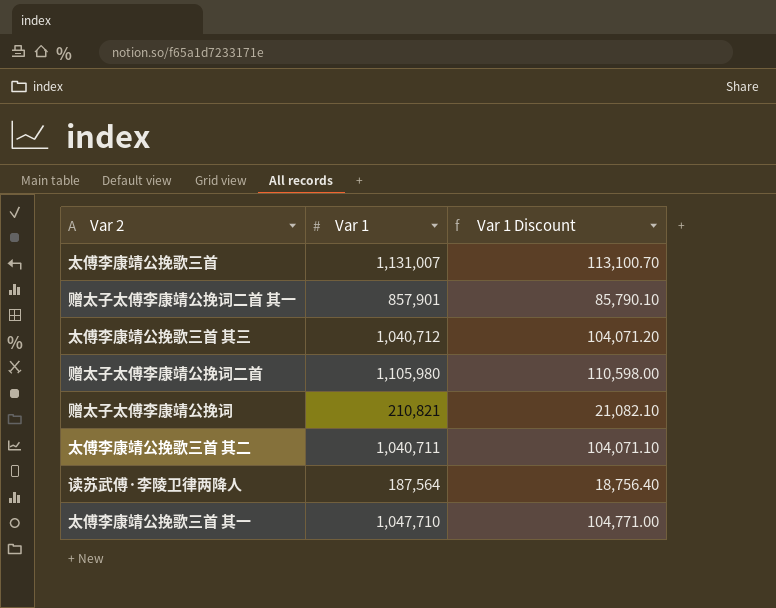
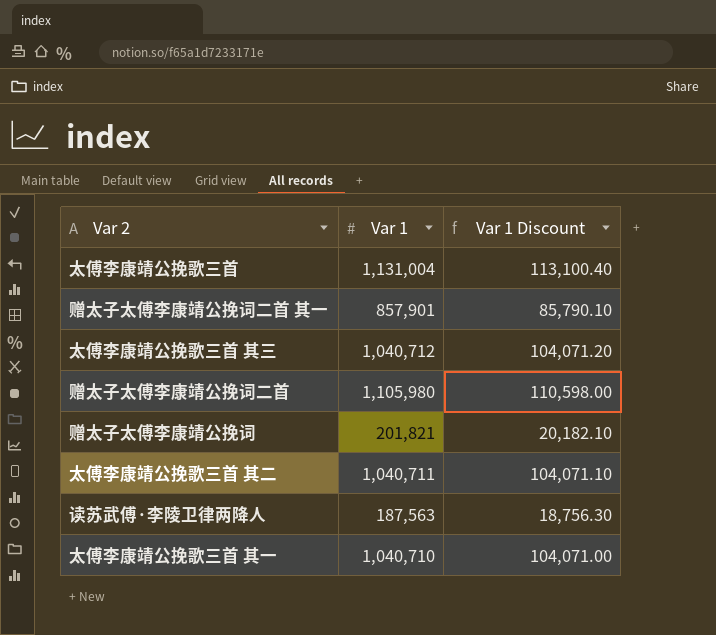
太傅李康靖公挽歌三首 | Var 1: 1,131,007 -> 1,131,004
太傅李康靖公挽歌三首 | Var 1 Discount: 113,100.70 -> 113,100.40
赠太子太傅李康靖公挽词 | Var 1: 210,821 -> 201,821
赠太子太傅李康靖公挽词 | Var 1 Discount: 21,082.10 -> 20,182.10
读苏武傅·李陵卫律两降人 | Var 1: 187,564 -> 187,563
读苏武傅·李陵卫律两降人 | Var 1 Discount: 18,756.40 -> 18,756.30
太傅李康靖公挽歌三首 其一 | Var 1: 1,047,710 -> 1,040,710
太傅李康靖公挽歌三首 其一 | Var 1 Discount: 104,771.00 -> 104,071.00

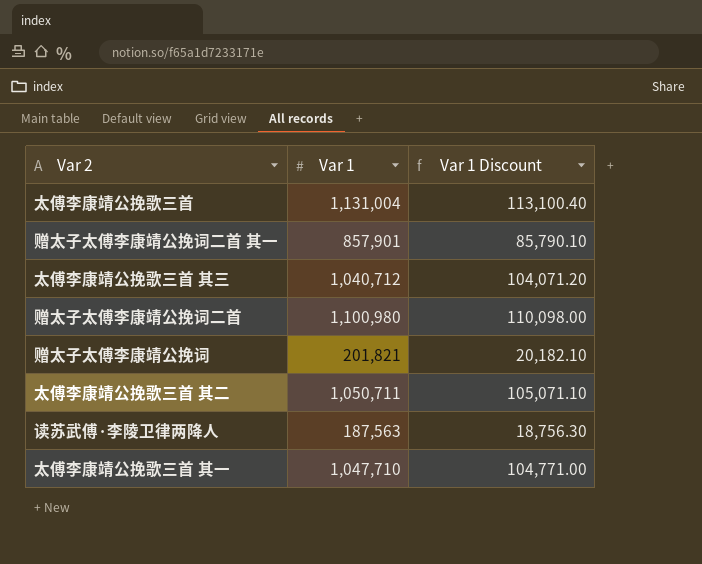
赠太子太傅李康靖公挽词二首 | Var 1: 1,105,980 -> 1,100,980
赠太子太傅李康靖公挽词二首 | Var 1 Discount: 110,598.00 -> 110,098.00
太傅李康靖公挽歌三首 其二 | Var 1: 1,040,711 -> 1,050,711
太傅李康靖公挽歌三首 其二 | Var 1 Discount: 104,071.10 -> 105,071.10
太傅李康靖公挽歌三首 其一 | Var 1: 1,040,710 -> 1,047,710
太傅李康靖公挽歌三首 其一 | Var 1 Discount: 104,071.00 -> 104,771.00

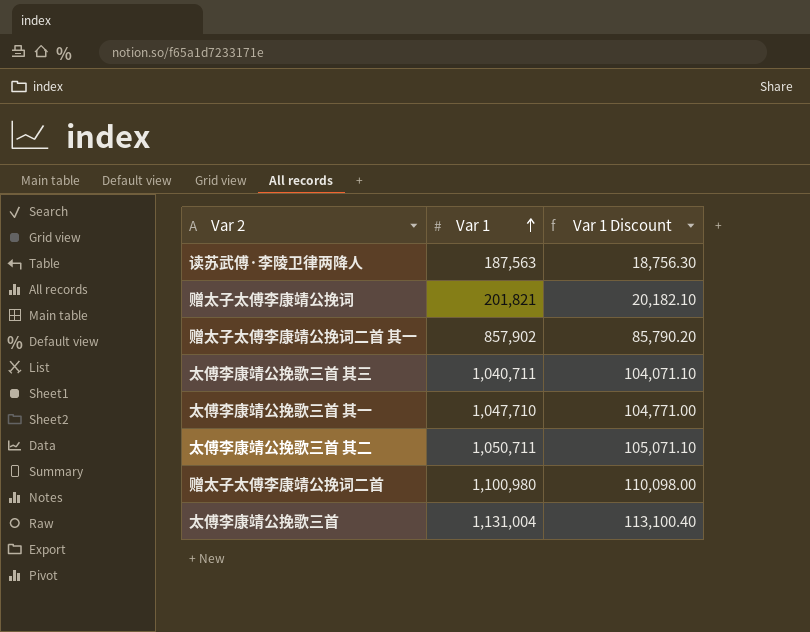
row order: none -> Var 1 ascending
赠太子太傅李康靖公挽词二首 其一 | Var 1: 857,901 -> 857,902
赠太子太傅李康靖公挽词二首 其一 | Var 1 Discount: 85,790.10 -> 85,790.20
太傅李康靖公挽歌三首 其三 | Var 1: 1,040,712 -> 1,040,711
太傅李康靖公挽歌三首 其三 | Var 1 Discount: 104,071.20 -> 104,071.10

